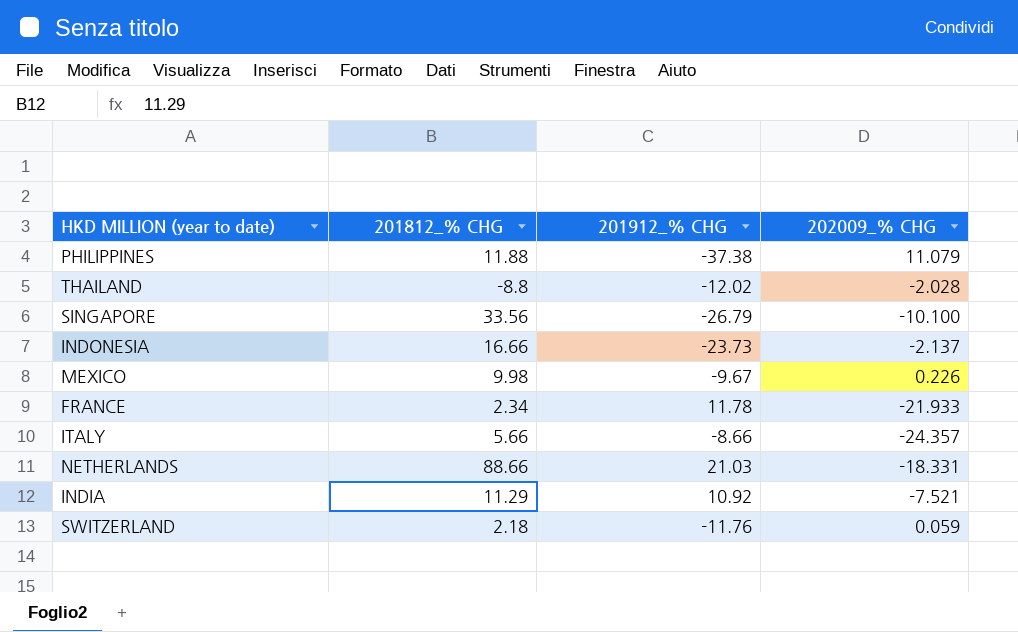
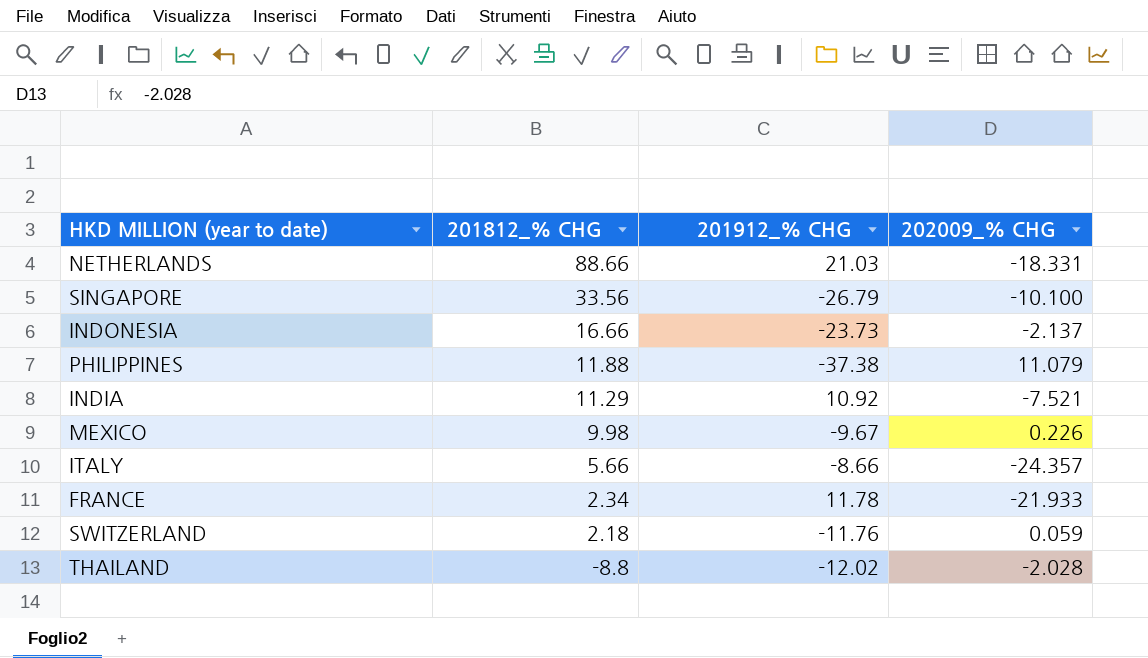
row order: none -> 201812_% CHG descending

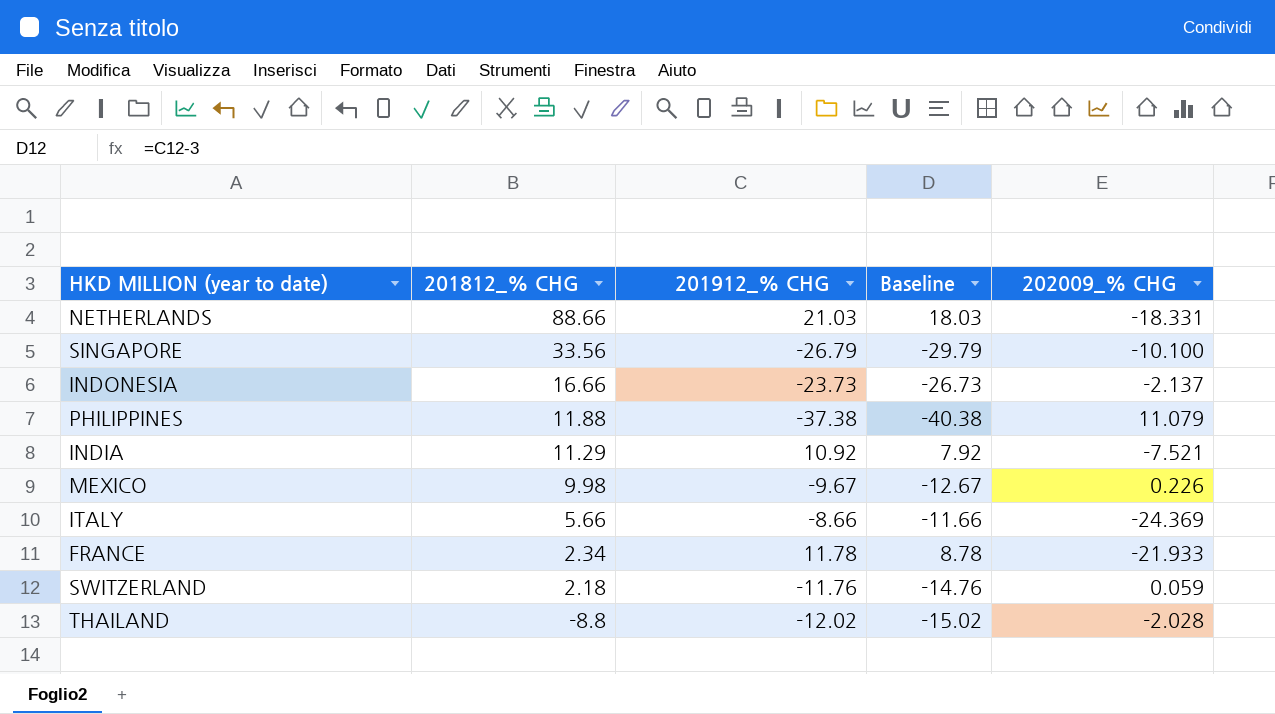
column Baseline | formula: none -> [201912_% CHG] - 3
ITALY | 202009_% CHG: -24.357 -> -24.369

